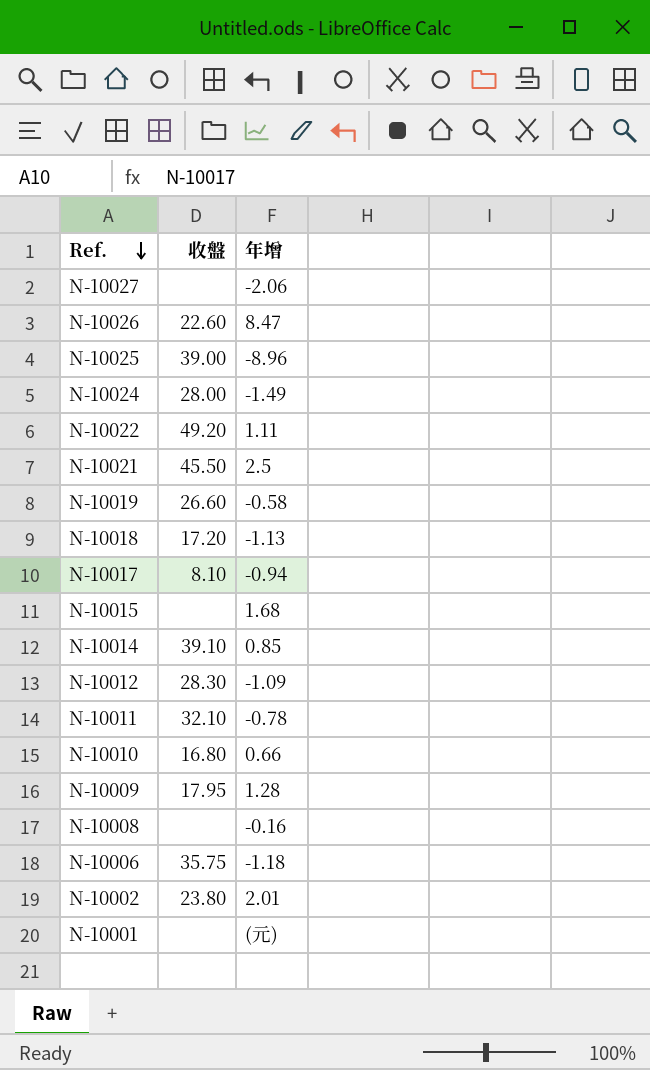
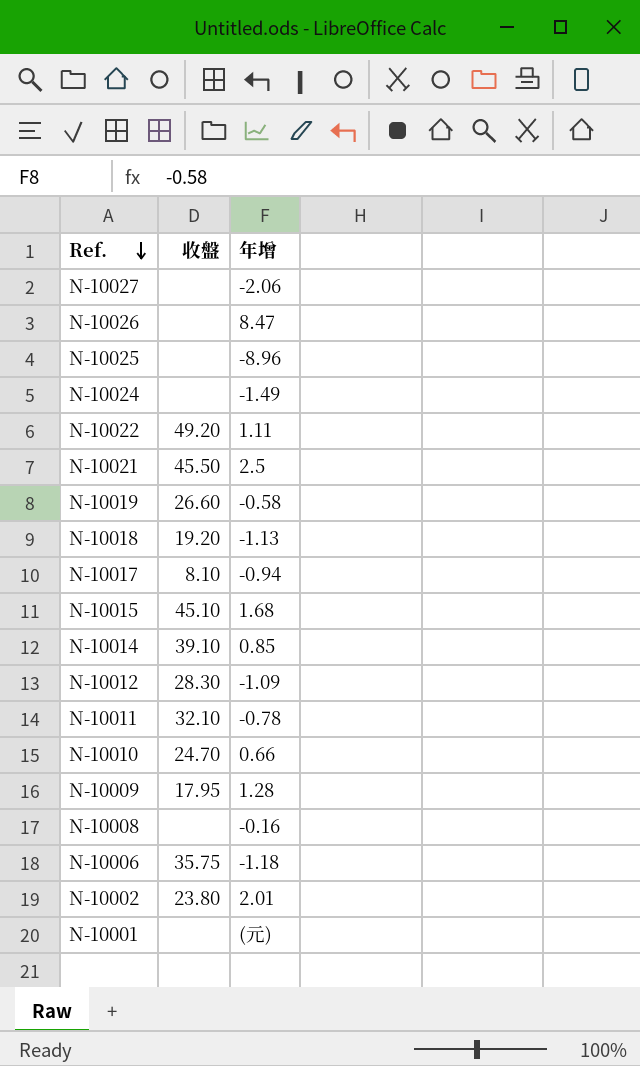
N-10026 | 收盤: 22.60 -> none
N-10025 | 收盤: 39.00 -> none
N-10024 | 收盤: 28.00 -> none
N-10018 | 收盤: 17.20 -> 19.20
N-10015 | 收盤: none -> 45.10
N-10010 | 收盤: 16.80 -> 24.70

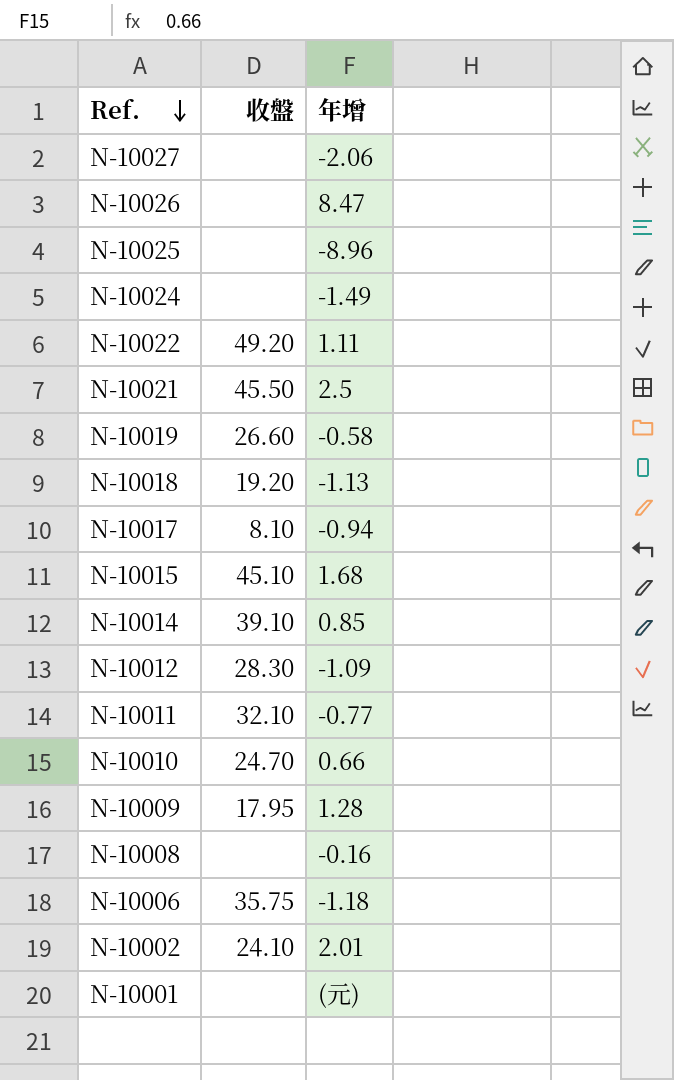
N-10011 | 年增: -0.78 -> -0.77
N-10002 | 收盤: 23.80 -> 24.10

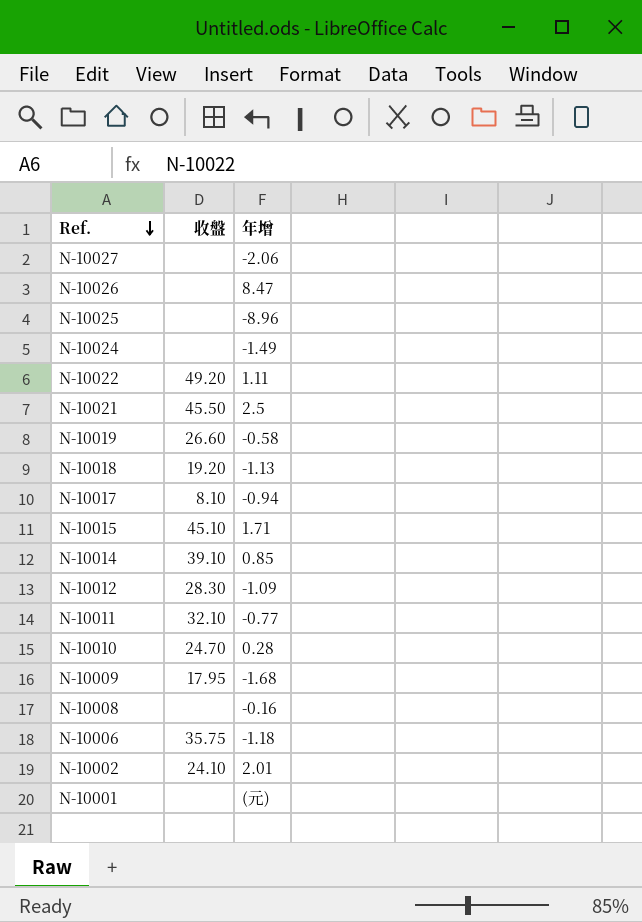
N-10015 | 年增: 1.68 -> 1.71
N-10010 | 年增: 0.66 -> 0.28
N-10009 | 年增: 1.28 -> -1.68

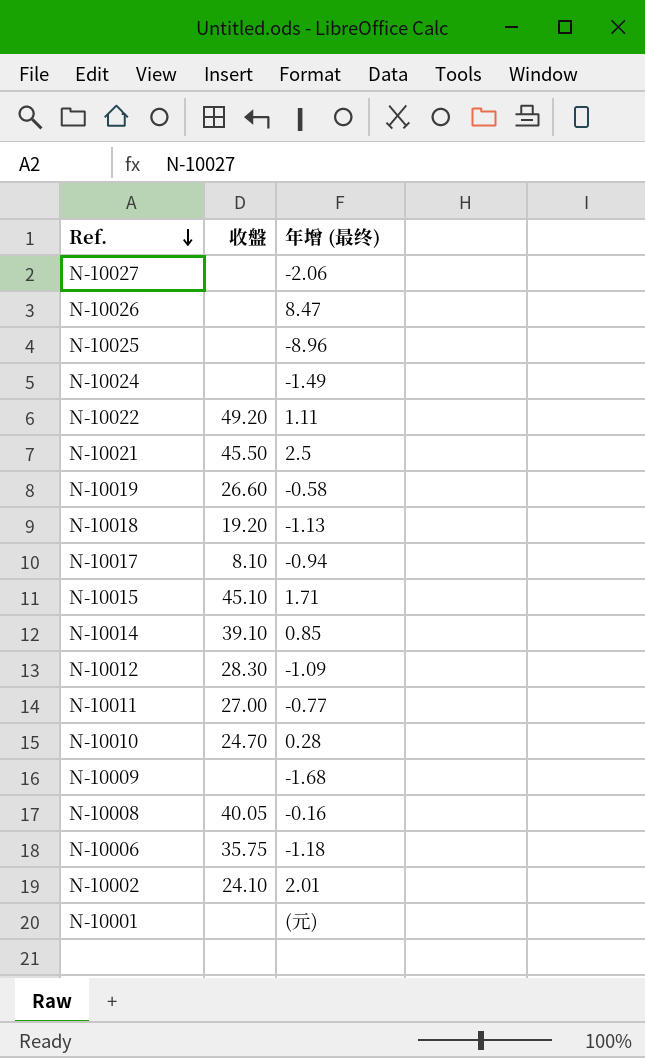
column name: 年增 -> 年增 (最终)
N-10011 | 收盤: 32.10 -> 27.00
N-10009 | 收盤: 17.95 -> none
N-10008 | 收盤: none -> 40.05

